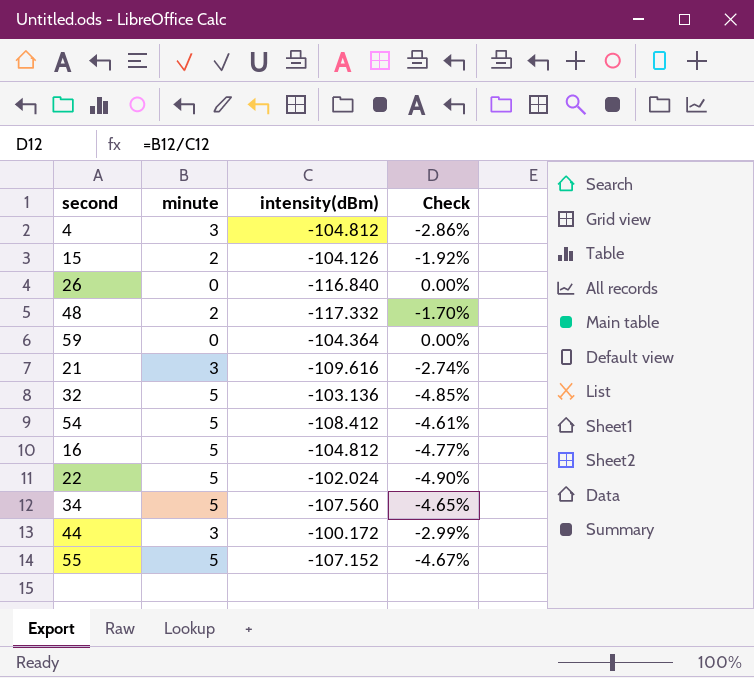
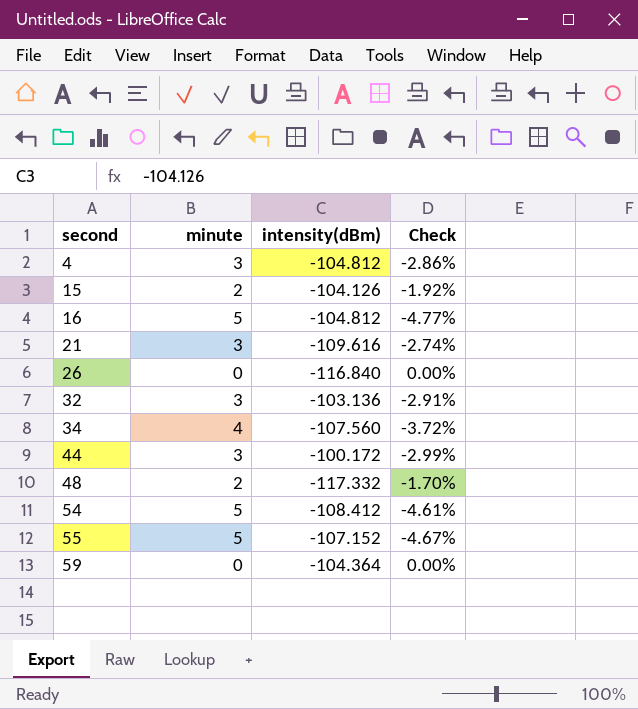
row order: none -> second ascending
row 22: 5 | -102.024 | -4.90% -> none
32 | minute: 5 -> 3
32 | Check: -4.85% -> -2.91%
34 | minute: 5 -> 4
34 | Check: -4.65% -> -3.72%

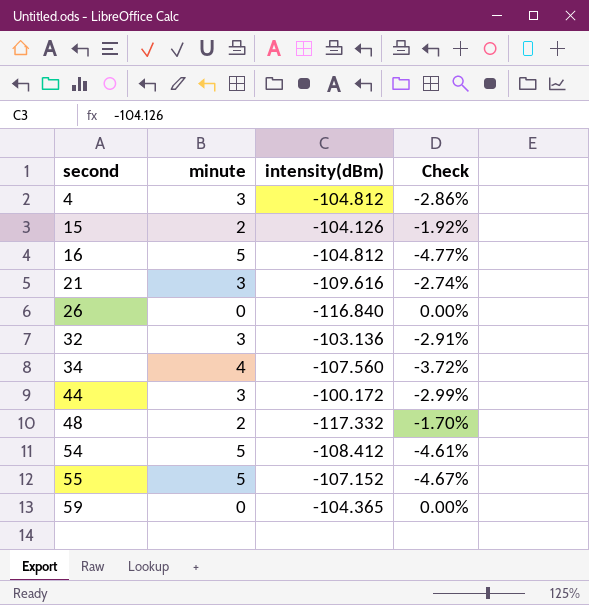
59 | intensity(dBm): -104.364 -> -104.365

